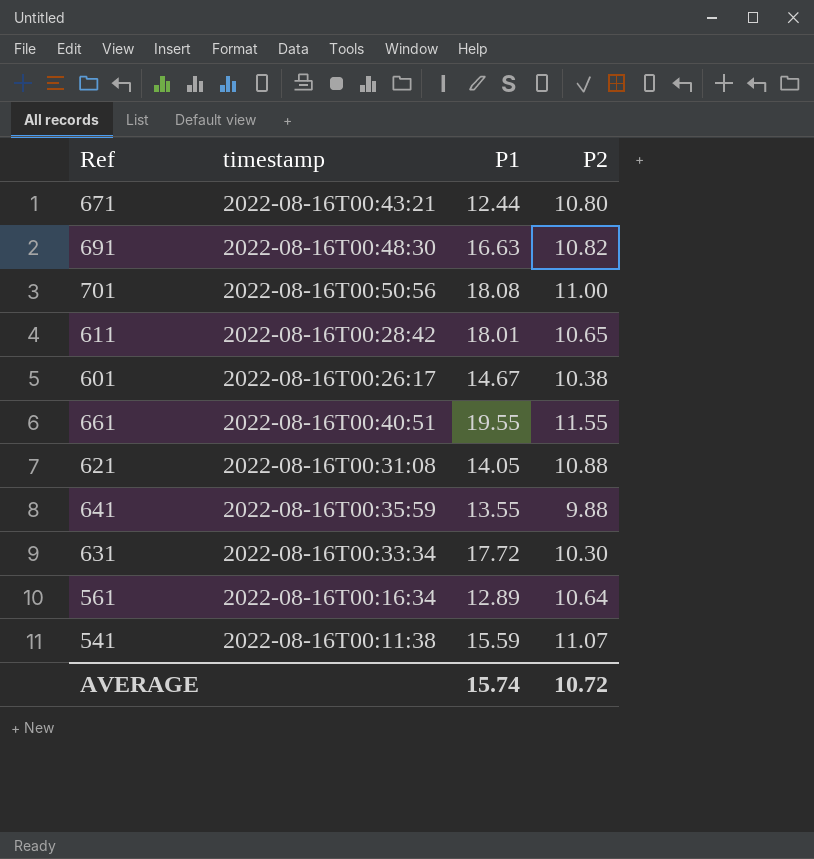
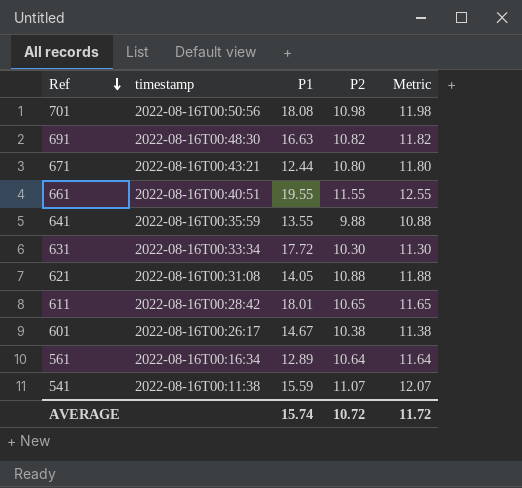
row order: none -> Ref descending
column Metric | formula: none -> [P2] + 1
701 | P2: 11.00 -> 10.98

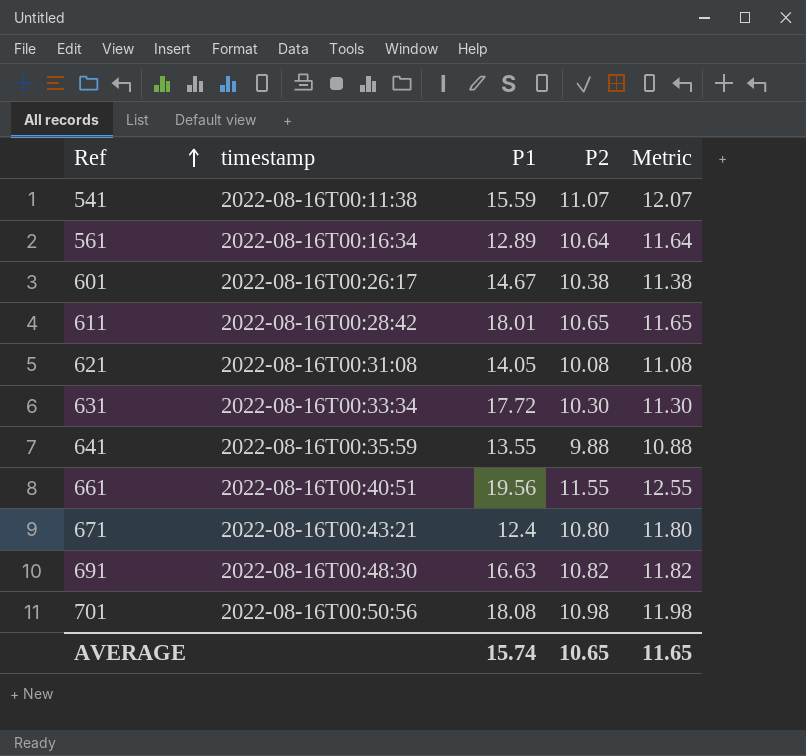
row order: Ref descending -> Ref ascending
621 | P2: 10.88 -> 10.08
621 | Metric: 11.88 -> 11.08
661 | P1: 19.55 -> 19.56
671 | P1: 12.44 -> 12.4
AVERAGE | P2: 10.72 -> 10.65
AVERAGE | Metric: 11.72 -> 11.65

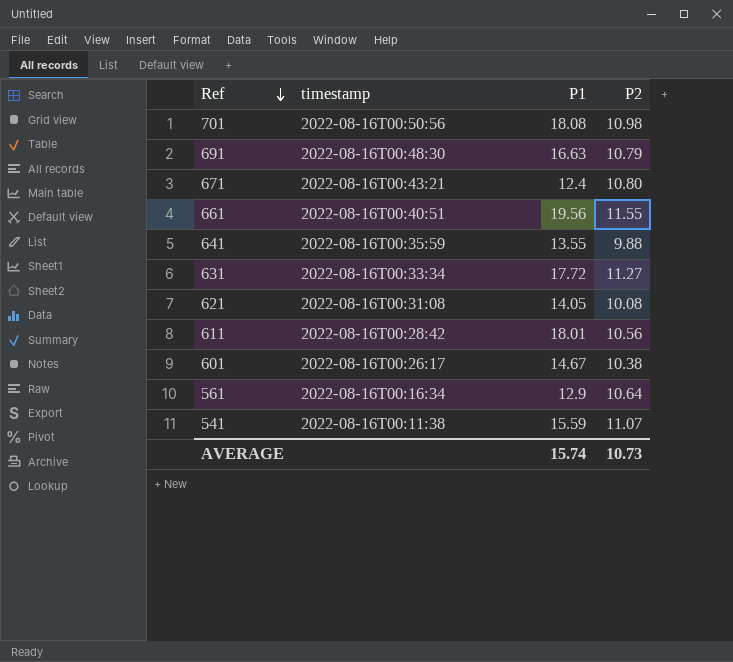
row order: Ref ascending -> Ref descending
column Metric | formula: [P2] + 1 -> none
691 | P2: 10.82 -> 10.79
631 | P2: 10.30 -> 11.27
611 | P2: 10.65 -> 10.56
561 | P1: 12.89 -> 12.9
AVERAGE | P2: 10.65 -> 10.73

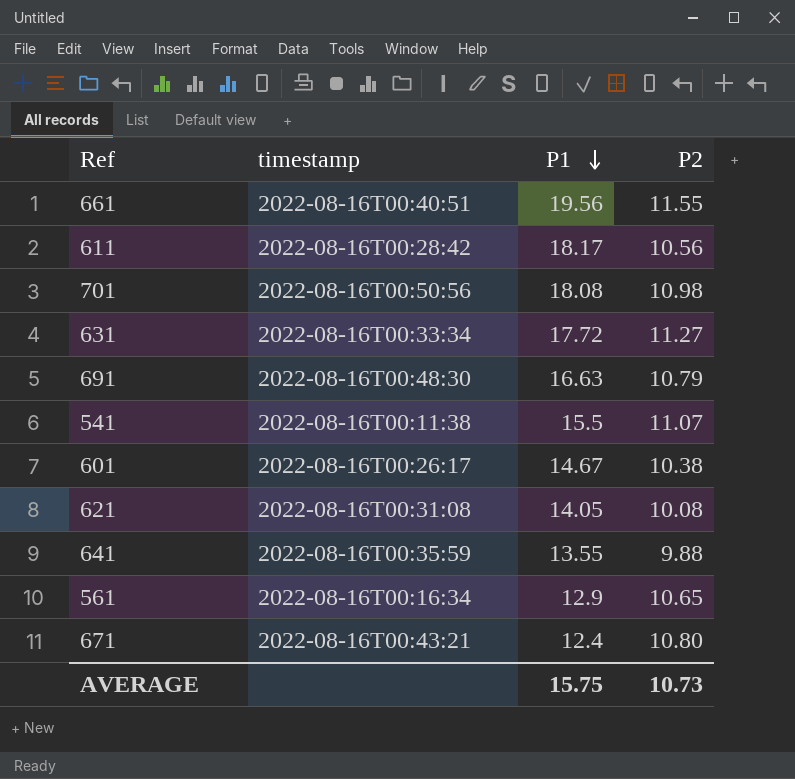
row order: Ref descending -> P1 descending
611 | P1: 18.01 -> 18.17
541 | P1: 15.59 -> 15.5
561 | P2: 10.64 -> 10.65
AVERAGE | P1: 15.74 -> 15.75

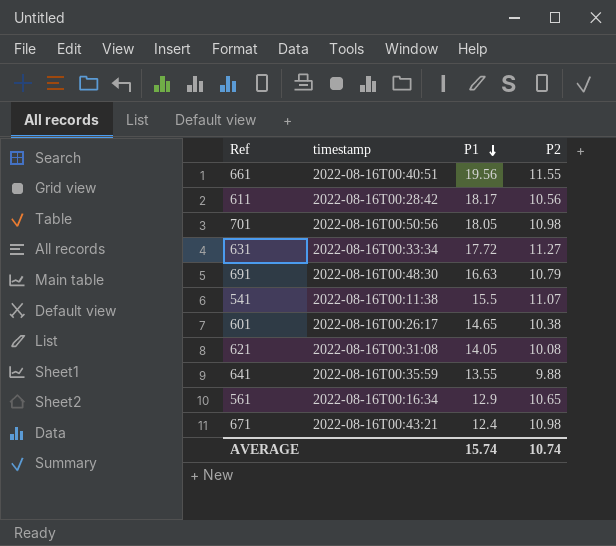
701 | P1: 18.08 -> 18.05
601 | P1: 14.67 -> 14.65
671 | P2: 10.80 -> 10.98
AVERAGE | P1: 15.75 -> 15.74
AVERAGE | P2: 10.73 -> 10.74

